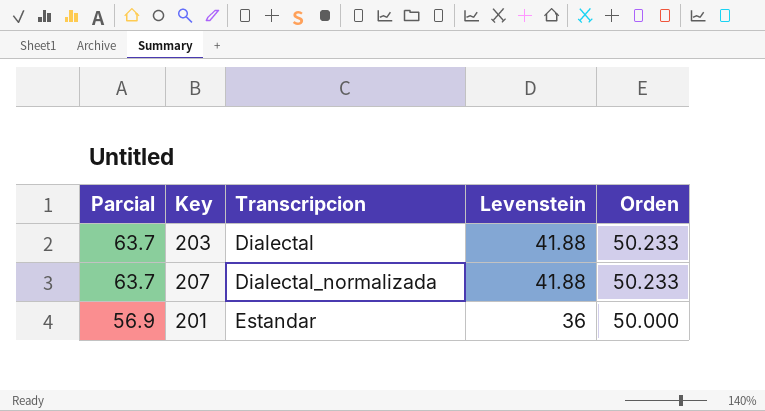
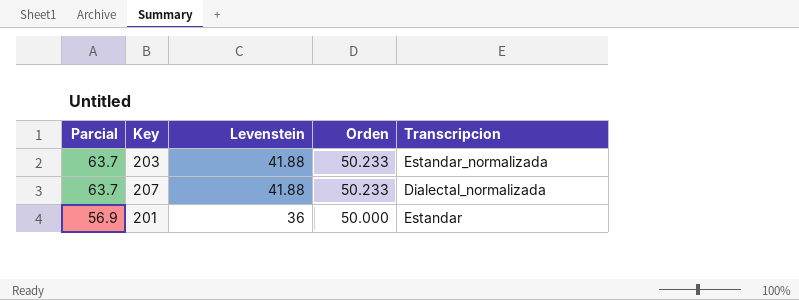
column Transcripcion | position: 3 -> 5
203 | Transcripcion: Dialectal -> Estandar_normalizada

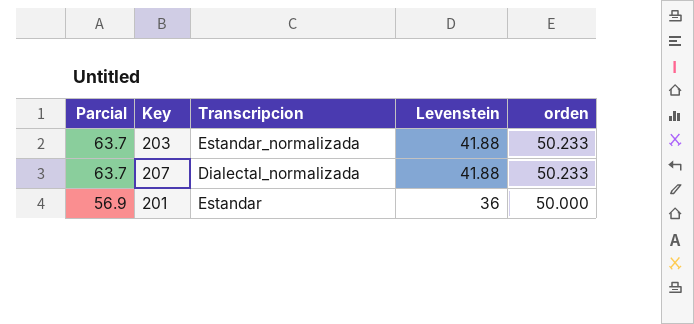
column Transcripcion | position: 5 -> 3
column name: Orden -> orden

